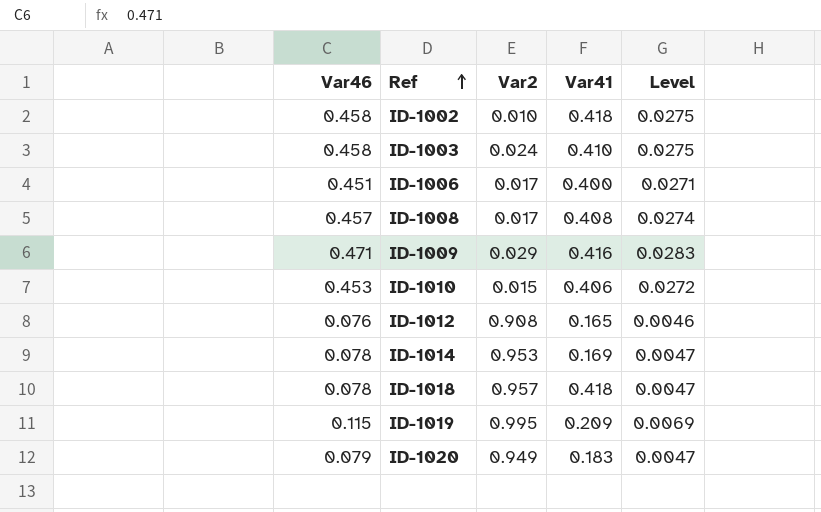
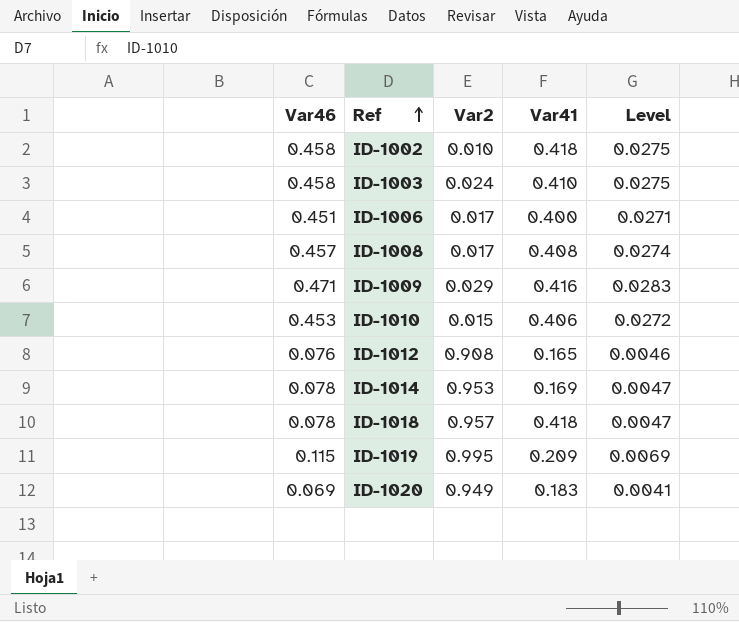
ID-1020 | Var46: 0.079 -> 0.069
ID-1020 | Level: 0.0047 -> 0.0041

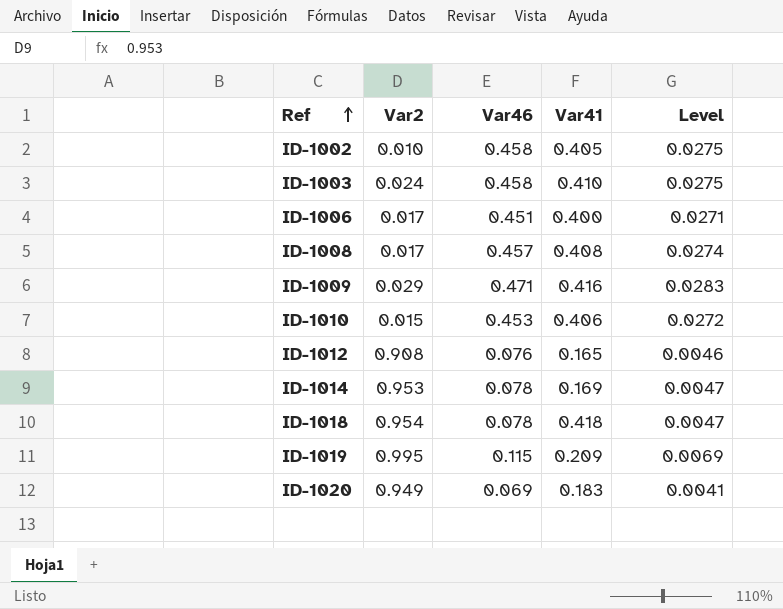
column Var46 | position: 1 -> 3
ID-1002 | Var41: 0.418 -> 0.405
ID-1018 | Var2: 0.957 -> 0.954

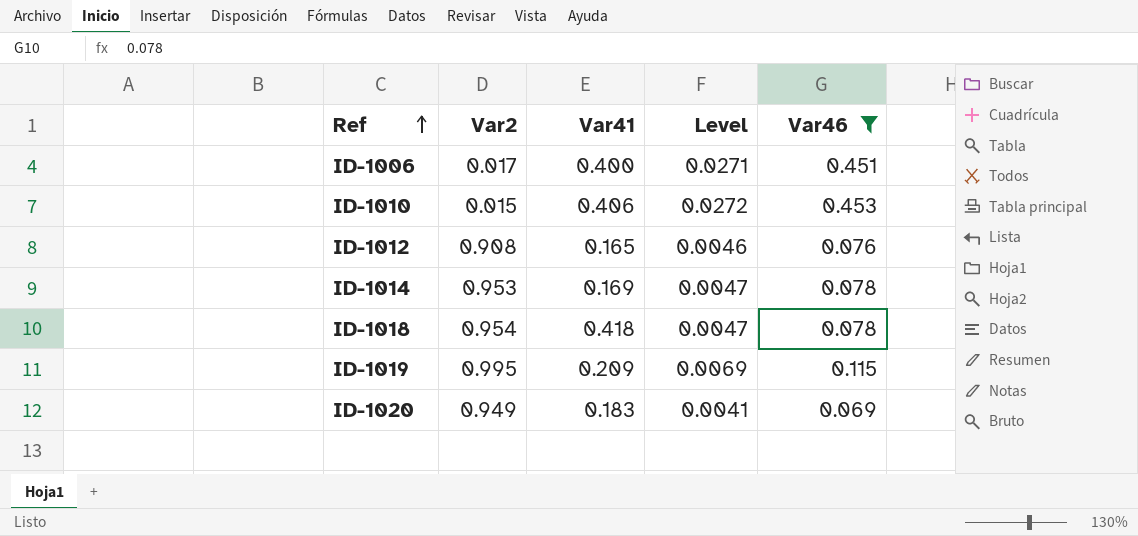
filter: none -> Var46 <= 0.453
column Var46 | position: 3 -> 5

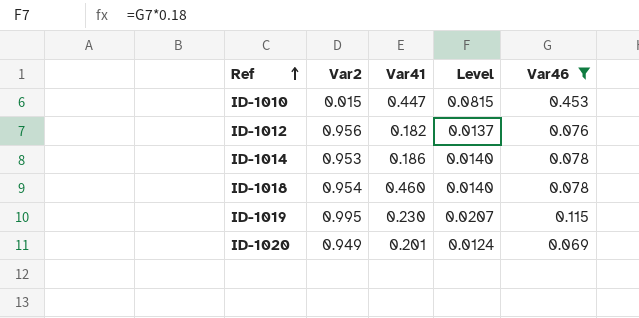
column Level | formula: [Var46] * 0.06 -> [Var46] * 0.18
row ID-1006: 0.017 | 0.400 | 0.0271 | 0.451 -> none
ID-1010 | Var41: 0.406 -> 0.447
ID-1012 | Var2: 0.908 -> 0.956
ID-1012 | Var41: 0.165 -> 0.182
ID-1014 | Var41: 0.169 -> 0.186
ID-1018 | Var41: 0.418 -> 0.460
ID-1019 | Var41: 0.209 -> 0.230
ID-1020 | Var41: 0.183 -> 0.201

